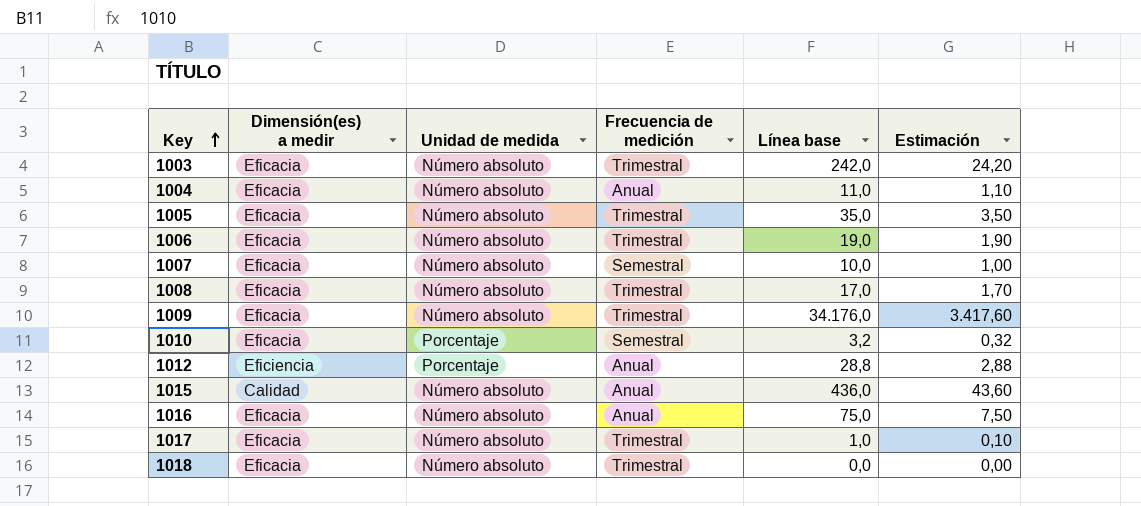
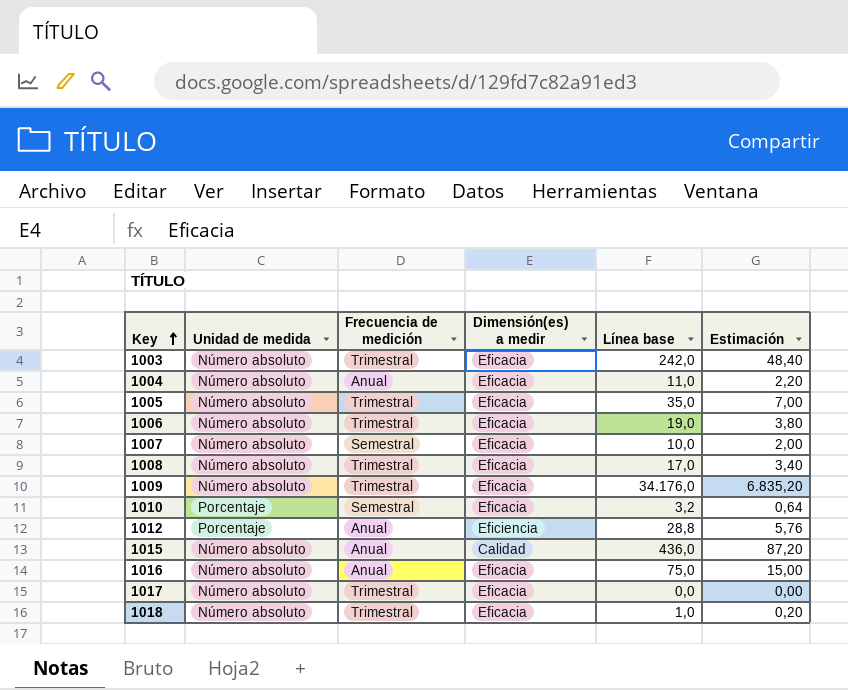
column Dimensión(es) a medir | position: 2 -> 4
column Estimación | formula: [Línea base] * 0,1 -> [Línea base] * 0,2
1017 | Línea base: 1,0 -> 0,0
1018 | Línea base: 0,0 -> 1,0

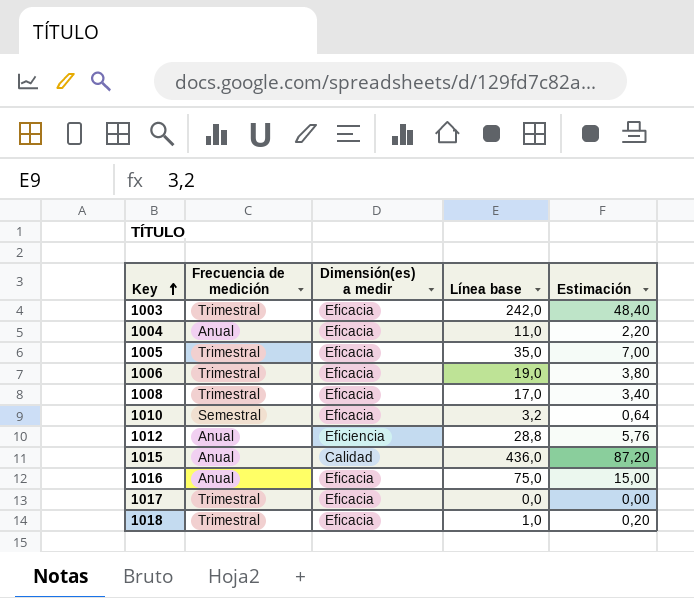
column Unidad de medida | position: 2 -> none
row 1007: Número absoluto | Semestral | Eficacia | 10,0 | 2,00 -> none
row 1009: Número absoluto | Trimestral | Eficacia | 34.176,0 | 6.835,20 -> none

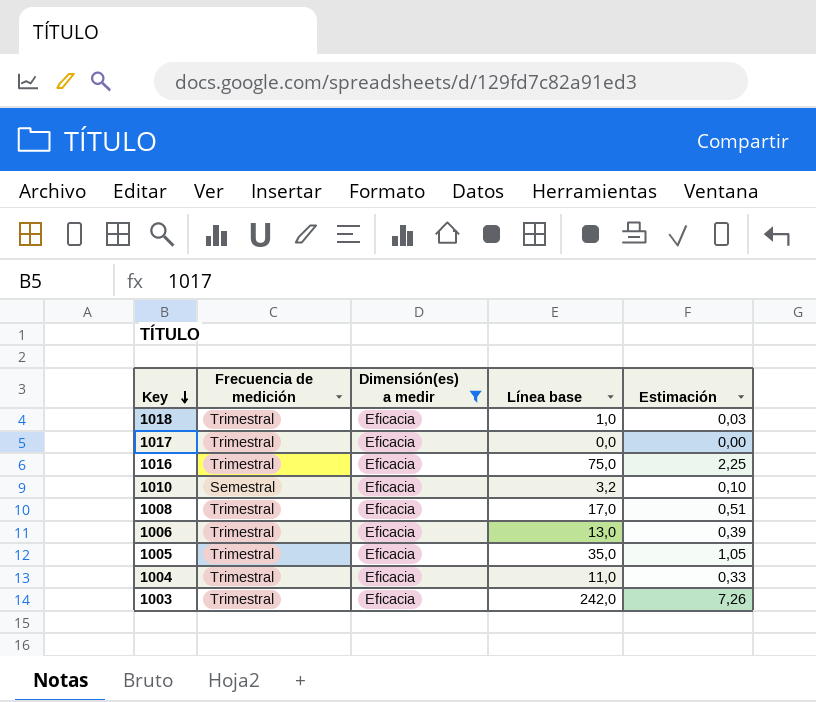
filter: none -> Dimensión(es) a medir = Eficacia
row order: Key ascending -> Key descending
column Estimación | formula: [Línea base] * 0,2 -> [Línea base] * 0,03
1016 | Frecuencia de medición: Anual -> Trimestral
1006 | Línea base: 19,0 -> 13,0
1004 | Frecuencia de medición: Anual -> Trimestral

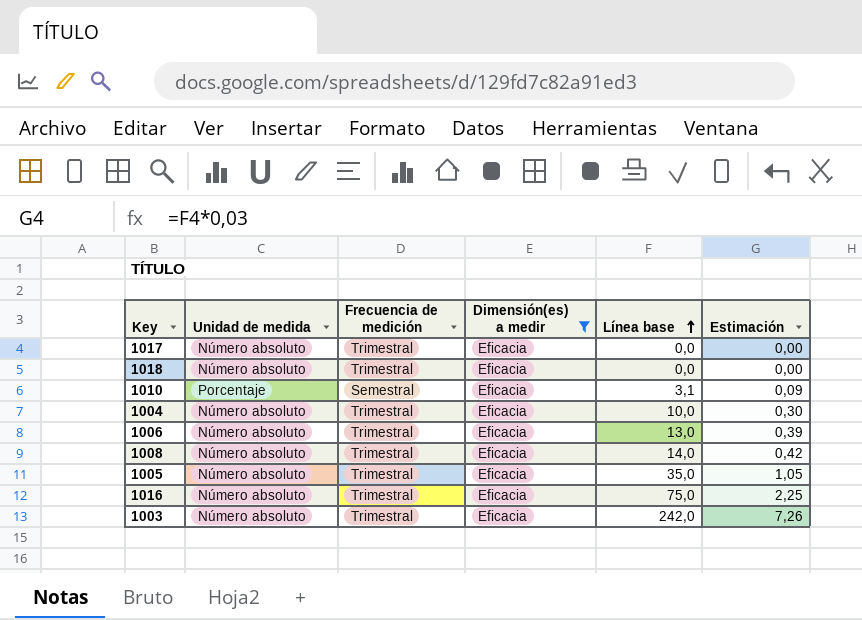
row order: Key descending -> Línea base ascending
column Unidad de medida | position: none -> 2
1018 | Línea base: 1,0 -> 0,0
1018 | Estimación: 0,03 -> 0,00
1010 | Línea base: 3,2 -> 3,1
1010 | Estimación: 0,10 -> 0,09
1004 | Línea base: 11,0 -> 10,0
1004 | Estimación: 0,33 -> 0,30
1008 | Línea base: 17,0 -> 14,0
1008 | Estimación: 0,51 -> 0,42

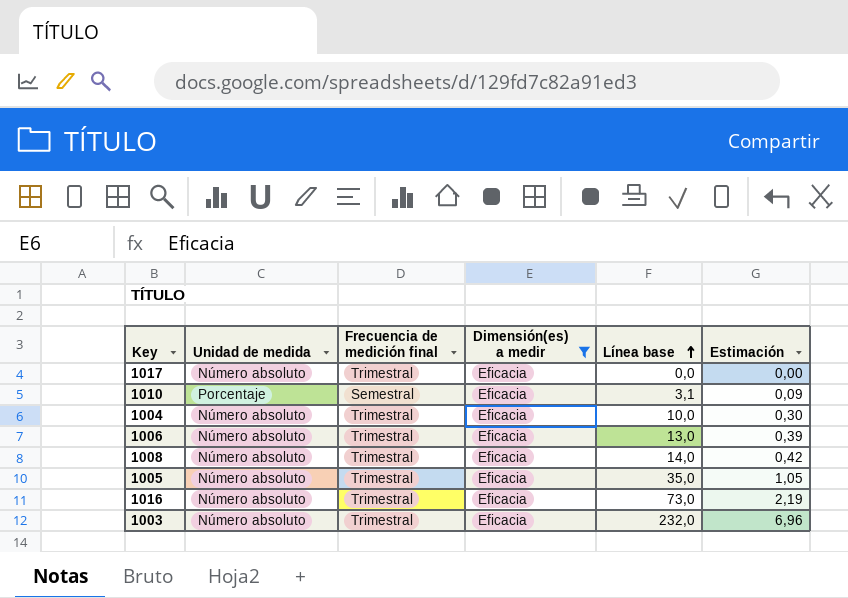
column name: Frecuencia de medición -> Frecuencia de medición final
row 1018: Número absoluto | Trimestral | Eficacia | 0,0 | 0,00 -> none
1016 | Línea base: 75,0 -> 73,0
1016 | Estimación: 2,25 -> 2,19
1003 | Línea base: 242,0 -> 232,0
1003 | Estimación: 7,26 -> 6,96

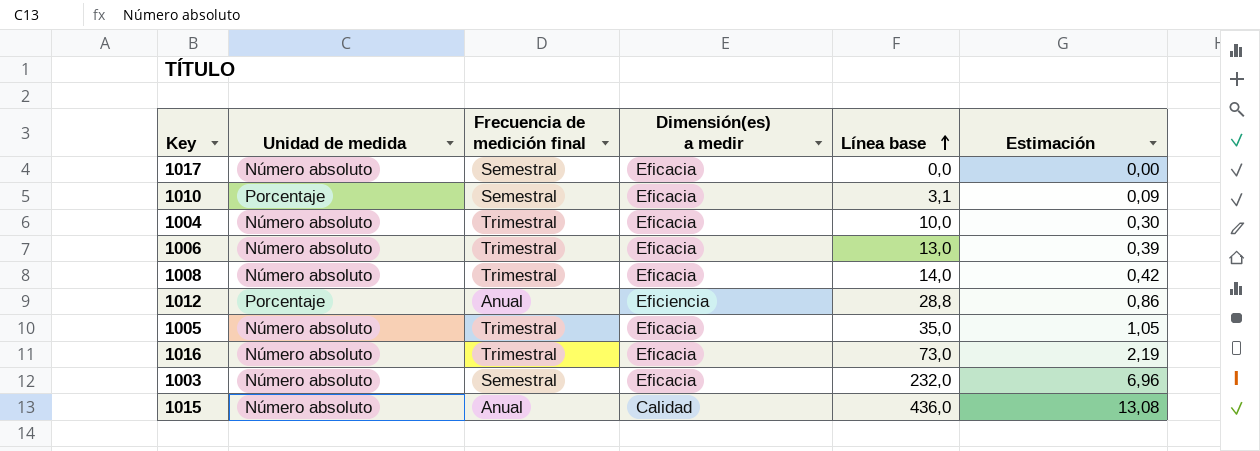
filter: Dimensión(es) a medir = Eficacia -> none
1017 | Frecuencia de medición final: Trimestral -> Semestral
1003 | Frecuencia de medición final: Trimestral -> Semestral

